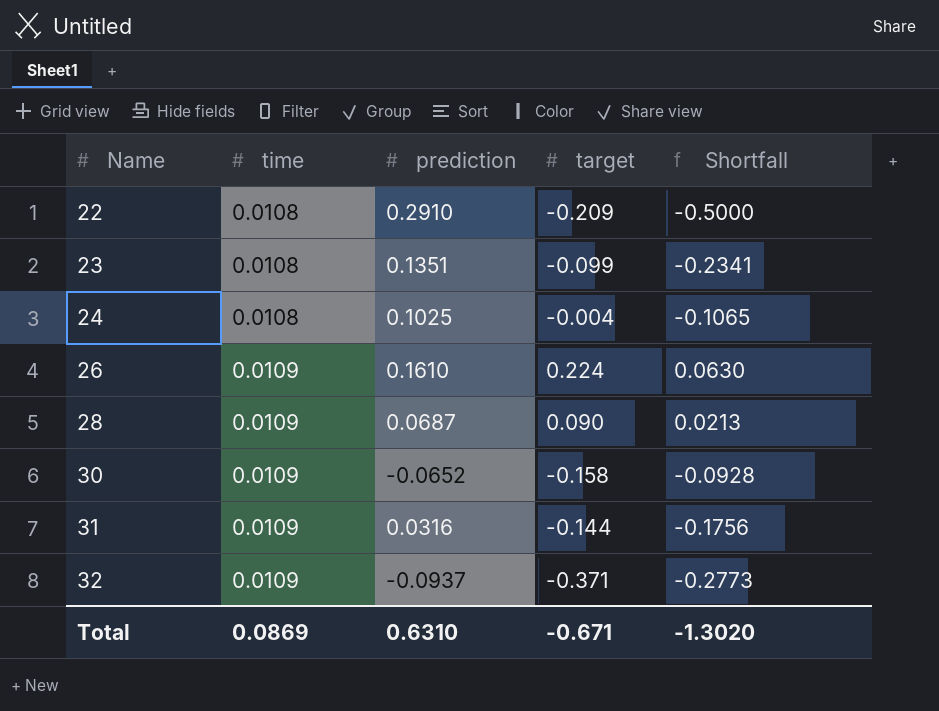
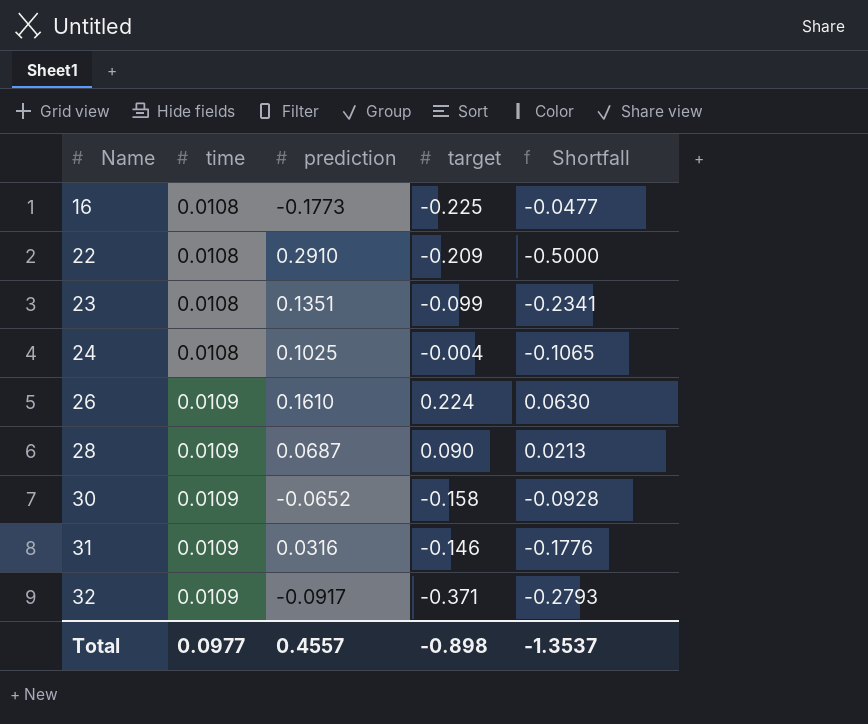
row 16: none -> 0.0108 | -0.1773 | -0.225 | -0.0477
31 | target: -0.144 -> -0.146
31 | Shortfall: -0.1756 -> -0.1776
32 | prediction: -0.0937 -> -0.0917
32 | Shortfall: -0.2773 -> -0.2793
Total | time: 0.0869 -> 0.0977
Total | prediction: 0.6310 -> 0.4557
Total | target: -0.671 -> -0.898
Total | Shortfall: -1.3020 -> -1.3537

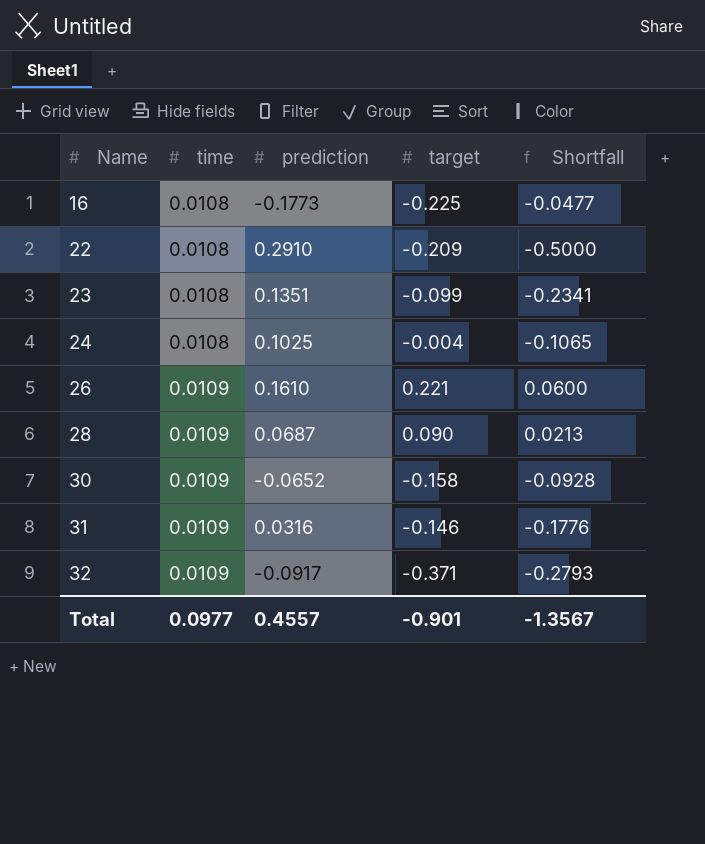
26 | target: 0.224 -> 0.221
26 | Shortfall: 0.0630 -> 0.0600
Total | target: -0.898 -> -0.901
Total | Shortfall: -1.3537 -> -1.3567

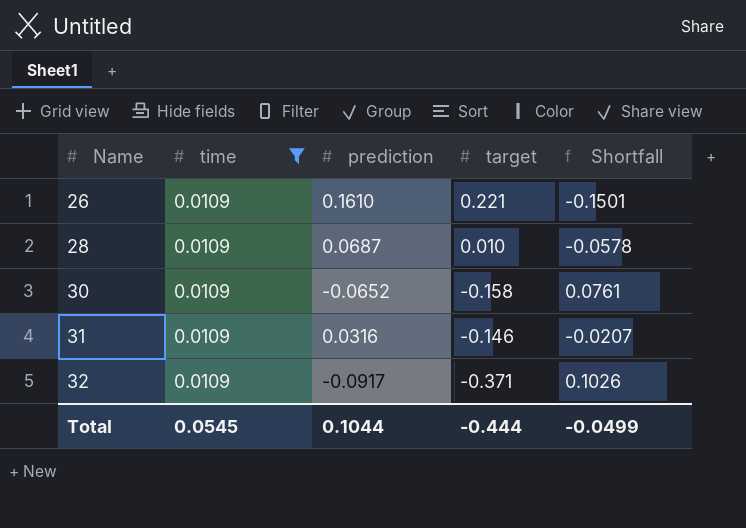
filter: none -> time = 0.0109
column Shortfall | formula: [target] - [prediction] -> [time] - [prediction]
28 | target: 0.090 -> 0.010
Total | time: 0.0977 -> 0.0545
Total | prediction: 0.4557 -> 0.1044
Total | target: -0.901 -> -0.444
Total | Shortfall: -1.3567 -> -0.0499

